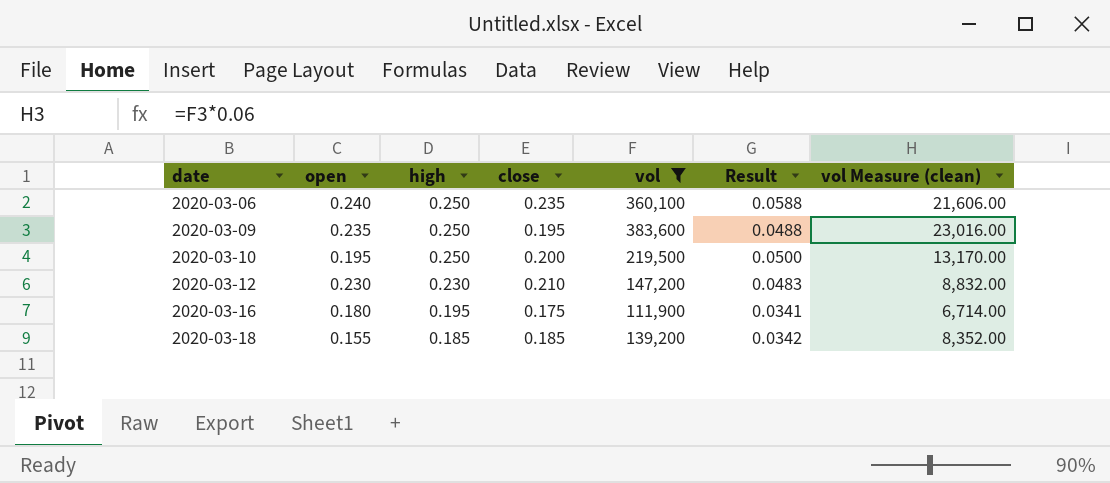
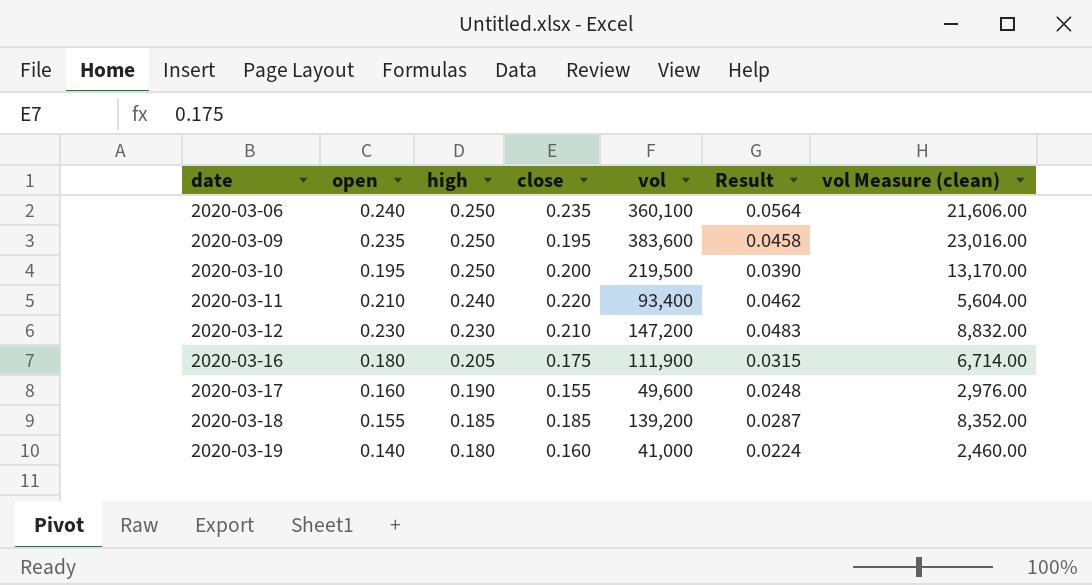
filter: vol >= 111,900 -> none
column Result | formula: [high] * [close] -> [open] * [close]
2020-03-16 | high: 0.195 -> 0.205

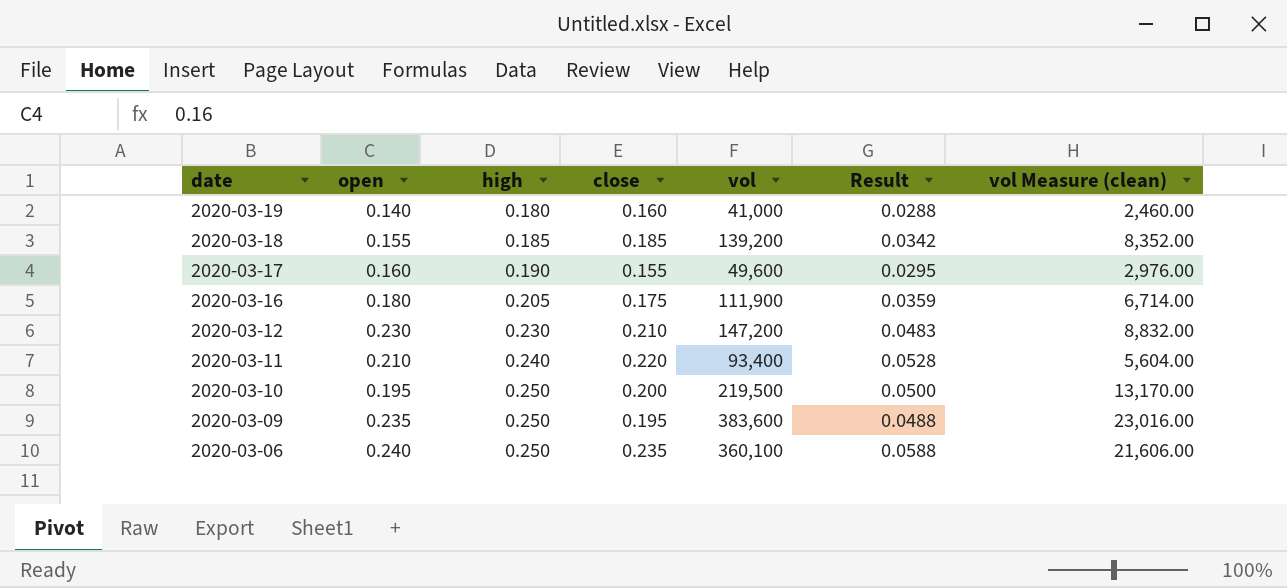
row order: date ascending -> date descending
column Result | formula: [open] * [close] -> [high] * [close]

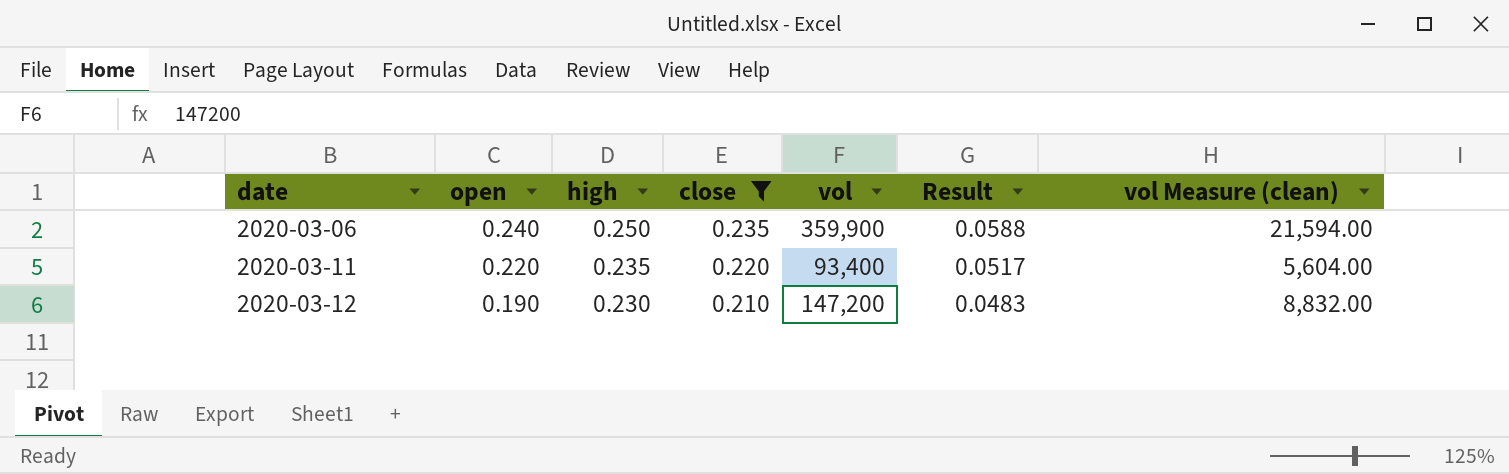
filter: none -> close >= 0.210
row order: date descending -> date ascending
2020-03-06 | vol: 360,100 -> 359,900
2020-03-06 | vol Measure (clean): 21,606.00 -> 21,594.00
2020-03-11 | open: 0.210 -> 0.220
2020-03-11 | high: 0.240 -> 0.235
2020-03-11 | Result: 0.0528 -> 0.0517
2020-03-12 | open: 0.230 -> 0.190

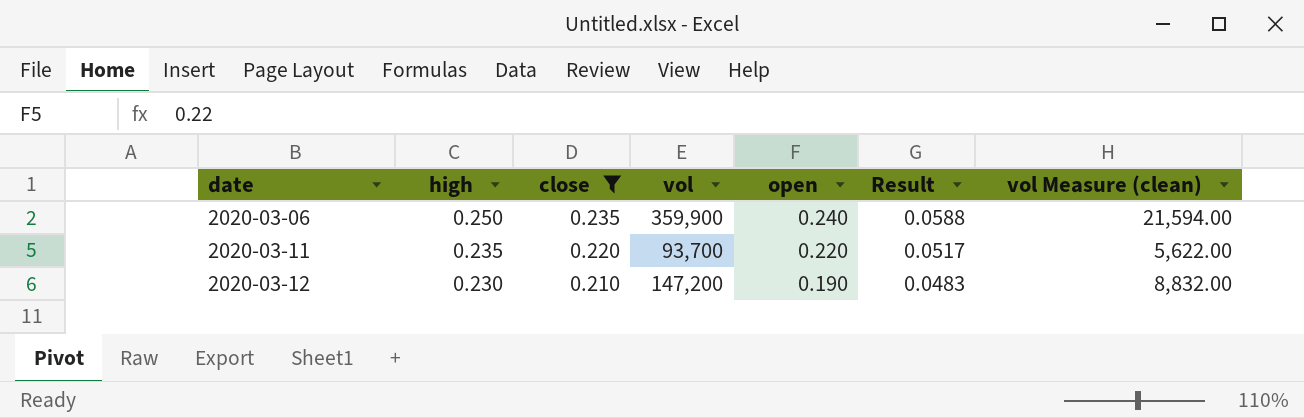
column open | position: 2 -> 5
2020-03-11 | vol: 93,400 -> 93,700
2020-03-11 | vol Measure (clean): 5,604.00 -> 5,622.00

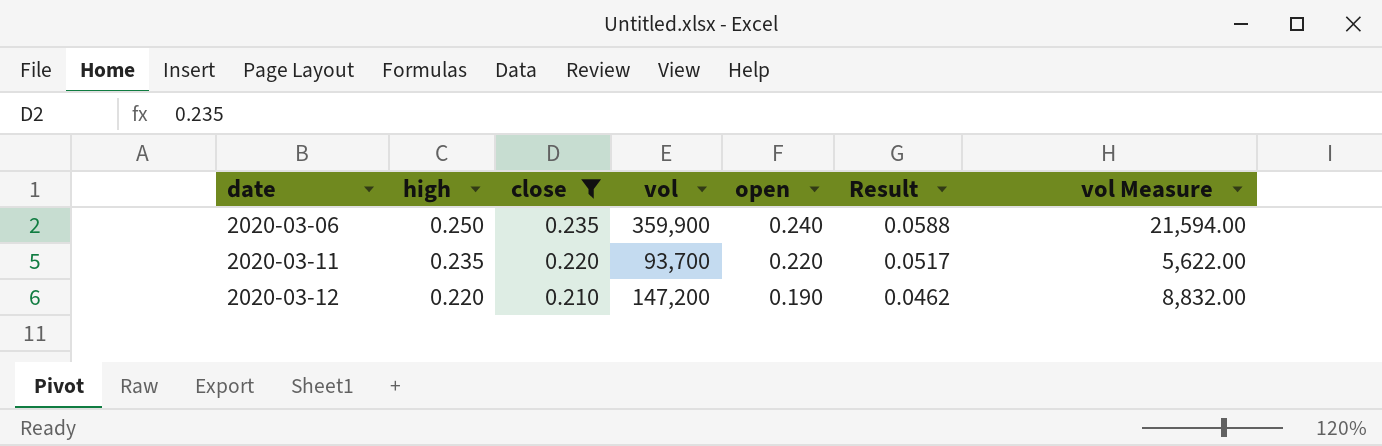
column name: vol Measure (clean) -> vol Measure
2020-03-12 | high: 0.230 -> 0.220
2020-03-12 | Result: 0.0483 -> 0.0462

